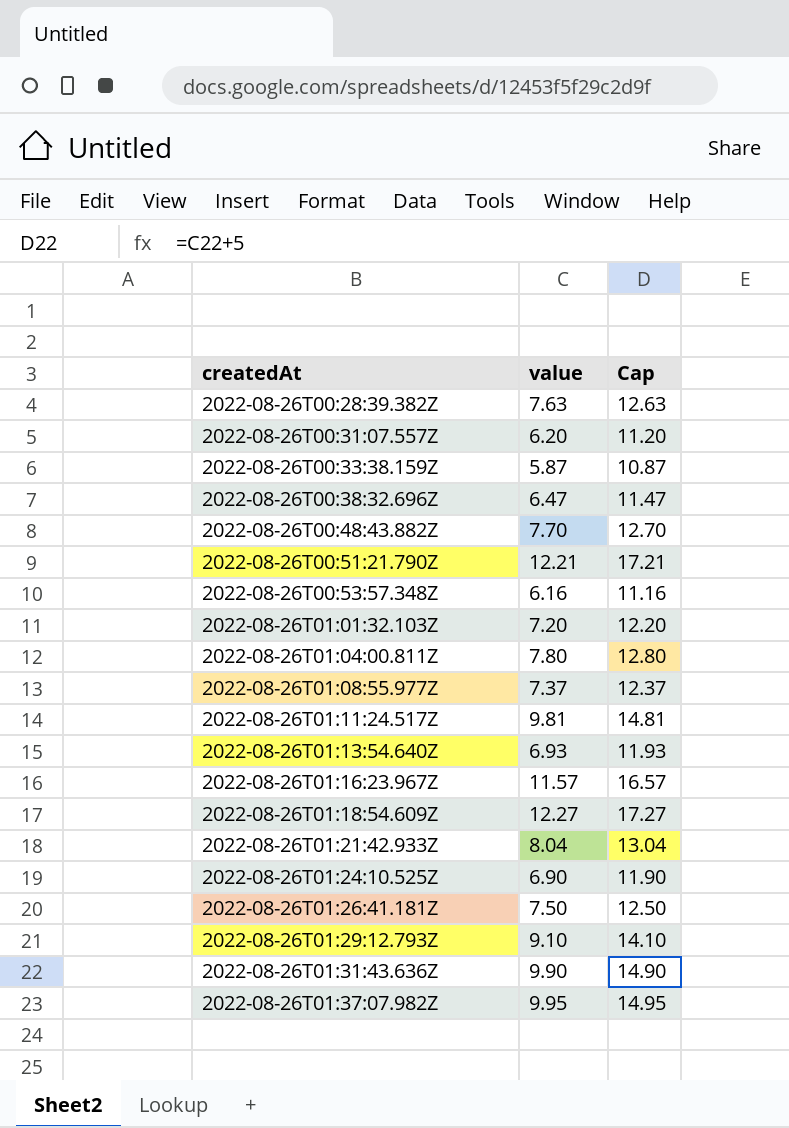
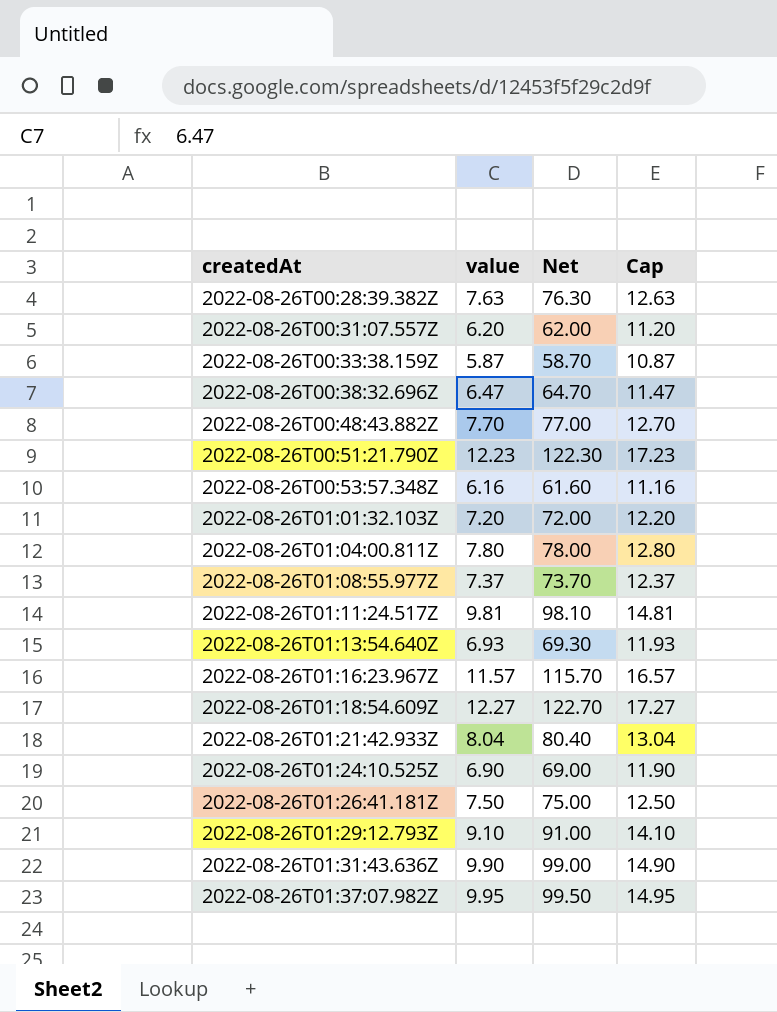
column Net | formula: none -> [value] * 10
2022-08-26T00:51:21.790Z | value: 12.21 -> 12.23
2022-08-26T00:51:21.790Z | Cap: 17.21 -> 17.23

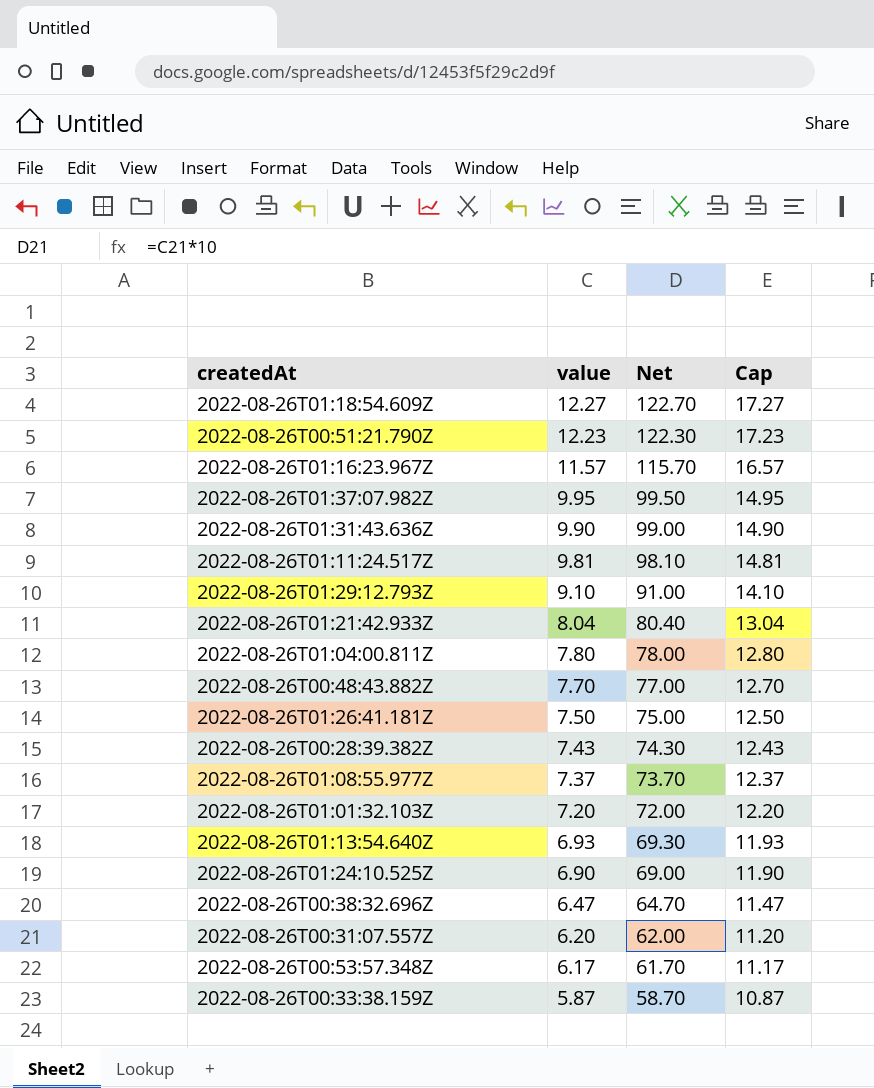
row order: createdAt ascending -> value descending
2022-08-26T00:28:39.382Z | value: 7.63 -> 7.43
2022-08-26T00:28:39.382Z | Net: 76.30 -> 74.30
2022-08-26T00:28:39.382Z | Cap: 12.63 -> 12.43
2022-08-26T00:53:57.348Z | value: 6.16 -> 6.17
2022-08-26T00:53:57.348Z | Net: 61.60 -> 61.70
2022-08-26T00:53:57.348Z | Cap: 11.16 -> 11.17

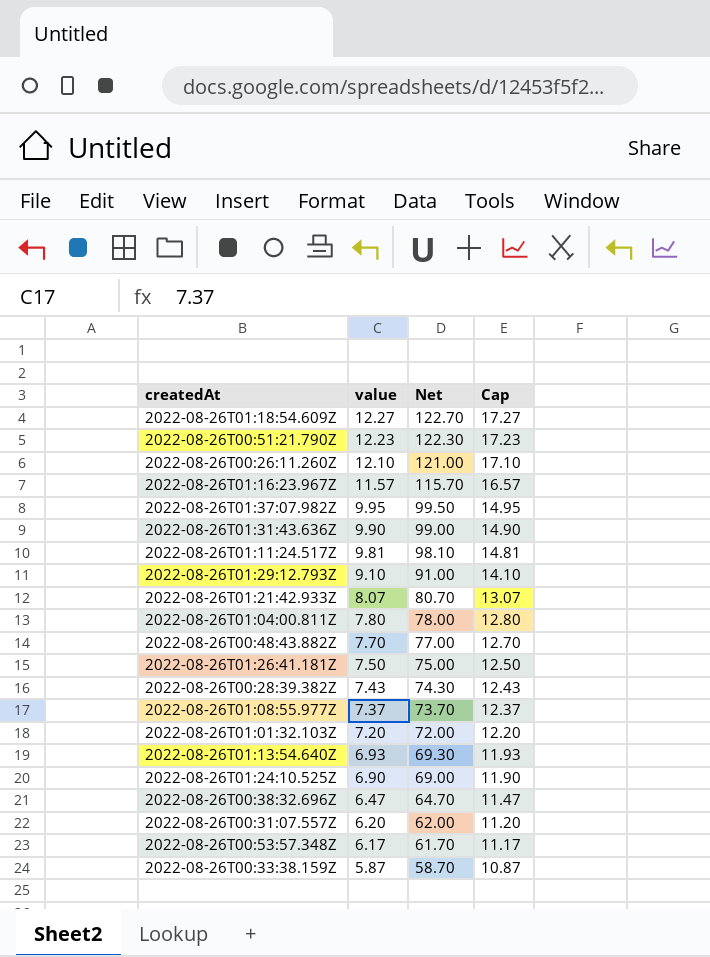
row 2022-08-26T00:26:11.260Z: none -> 12.10 | 121.00 | 17.10
2022-08-26T01:21:42.933Z | value: 8.04 -> 8.07
2022-08-26T01:21:42.933Z | Net: 80.40 -> 80.70
2022-08-26T01:21:42.933Z | Cap: 13.04 -> 13.07

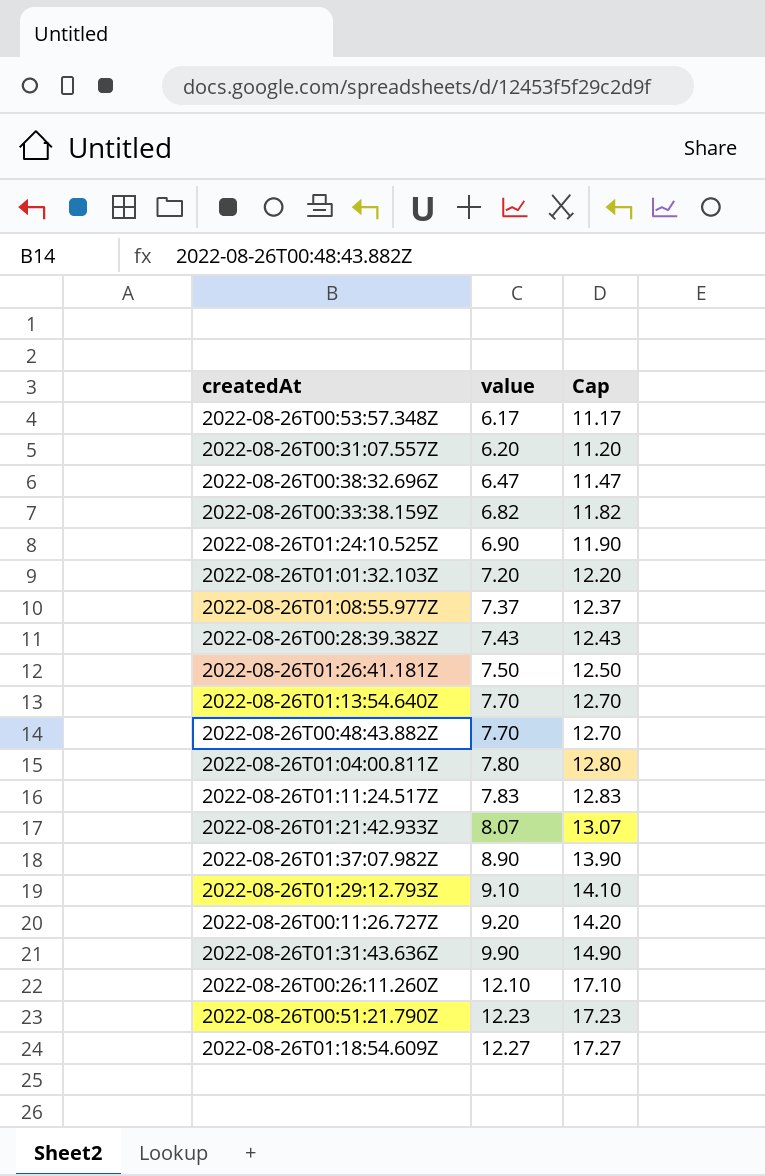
row order: value descending -> value ascending
column Net | formula: [value] * 10 -> none
row 2022-08-26T01:16:23.967Z: 11.57 | 115.70 | 16.57 -> none
2022-08-26T00:33:38.159Z | value: 5.87 -> 6.82
2022-08-26T00:33:38.159Z | Cap: 10.87 -> 11.82
2022-08-26T01:13:54.640Z | value: 6.93 -> 7.70
2022-08-26T01:13:54.640Z | Cap: 11.93 -> 12.70
2022-08-26T01:11:24.517Z | value: 9.81 -> 7.83
2022-08-26T01:11:24.517Z | Cap: 14.81 -> 12.83
2022-08-26T01:37:07.982Z | value: 9.95 -> 8.90
2022-08-26T01:37:07.982Z | Cap: 14.95 -> 13.90
row 2022-08-26T00:11:26.727Z: none -> 9.20 | 14.20

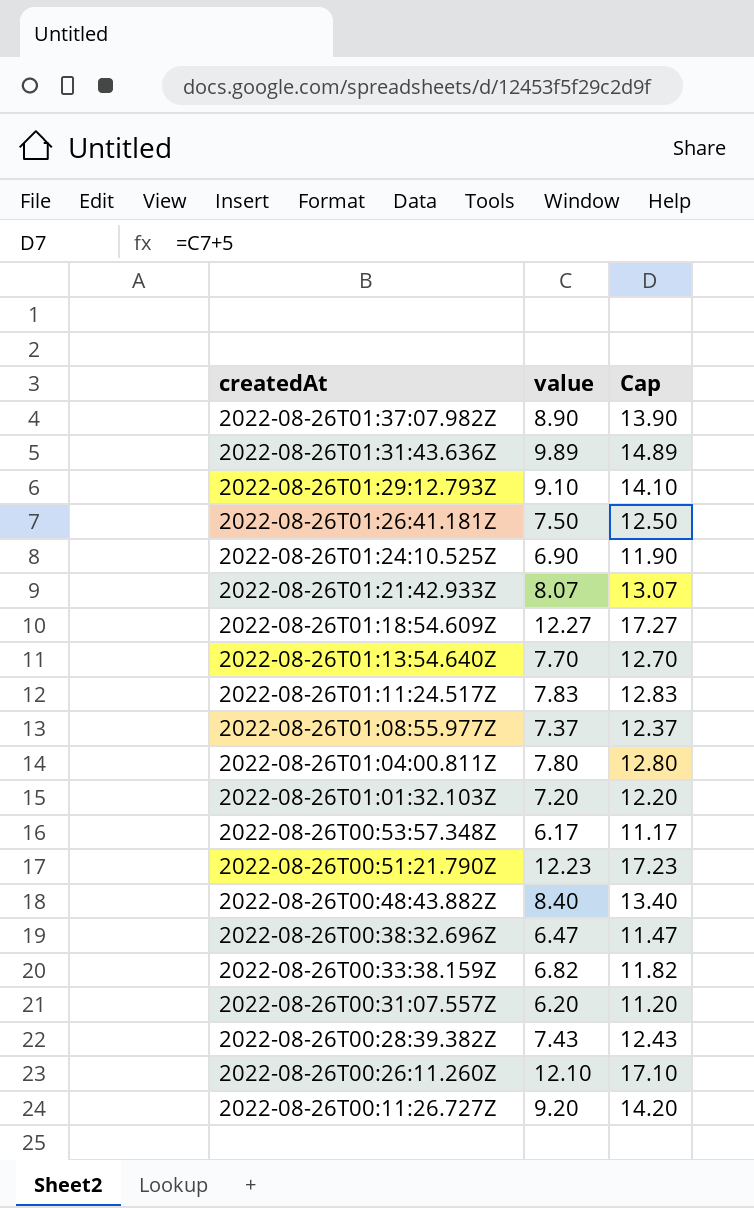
row order: value ascending -> createdAt descending
2022-08-26T01:31:43.636Z | value: 9.90 -> 9.89
2022-08-26T01:31:43.636Z | Cap: 14.90 -> 14.89
2022-08-26T00:48:43.882Z | value: 7.70 -> 8.40
2022-08-26T00:48:43.882Z | Cap: 12.70 -> 13.40

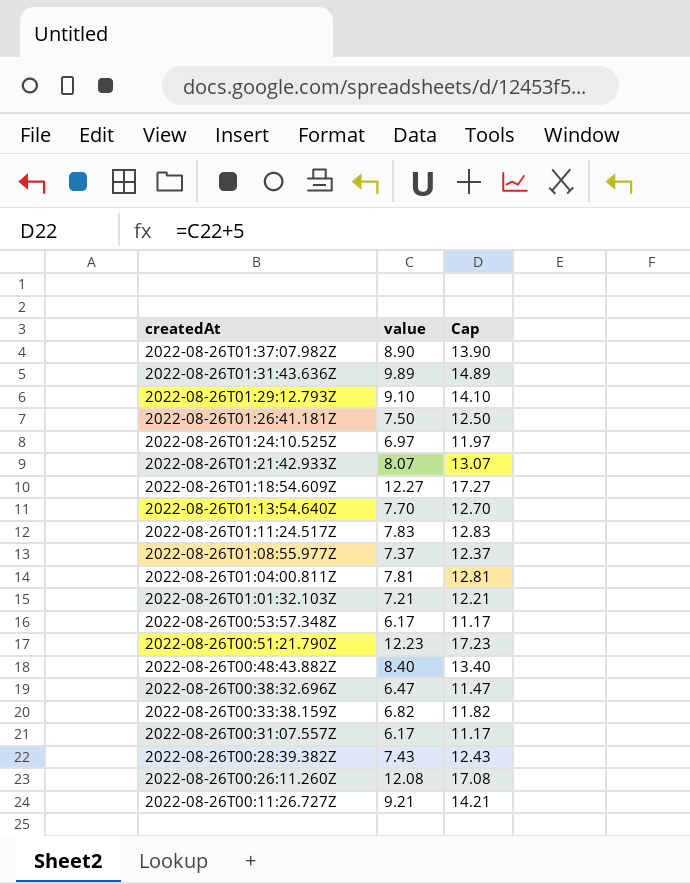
2022-08-26T01:24:10.525Z | value: 6.90 -> 6.97
2022-08-26T01:24:10.525Z | Cap: 11.90 -> 11.97
2022-08-26T01:04:00.811Z | value: 7.80 -> 7.81
2022-08-26T01:04:00.811Z | Cap: 12.80 -> 12.81
2022-08-26T01:01:32.103Z | value: 7.20 -> 7.21
2022-08-26T01:01:32.103Z | Cap: 12.20 -> 12.21
2022-08-26T00:31:07.557Z | value: 6.20 -> 6.17
2022-08-26T00:31:07.557Z | Cap: 11.20 -> 11.17
2022-08-26T00:26:11.260Z | value: 12.10 -> 12.08
2022-08-26T00:26:11.260Z | Cap: 17.10 -> 17.08
2022-08-26T00:11:26.727Z | value: 9.20 -> 9.21
2022-08-26T00:11:26.727Z | Cap: 14.20 -> 14.21

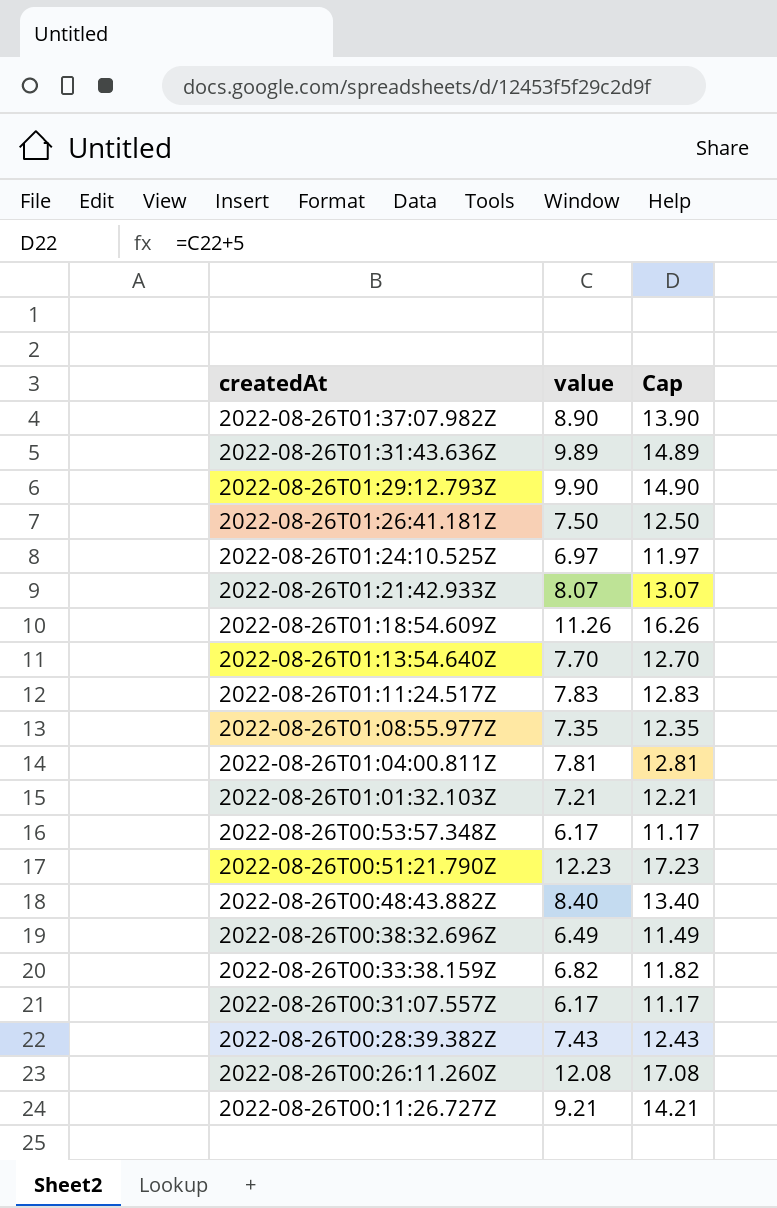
2022-08-26T01:29:12.793Z | value: 9.10 -> 9.90
2022-08-26T01:29:12.793Z | Cap: 14.10 -> 14.90
2022-08-26T01:18:54.609Z | value: 12.27 -> 11.26
2022-08-26T01:18:54.609Z | Cap: 17.27 -> 16.26
2022-08-26T01:08:55.977Z | value: 7.37 -> 7.35
2022-08-26T01:08:55.977Z | Cap: 12.37 -> 12.35
2022-08-26T00:38:32.696Z | value: 6.47 -> 6.49
2022-08-26T00:38:32.696Z | Cap: 11.47 -> 11.49

